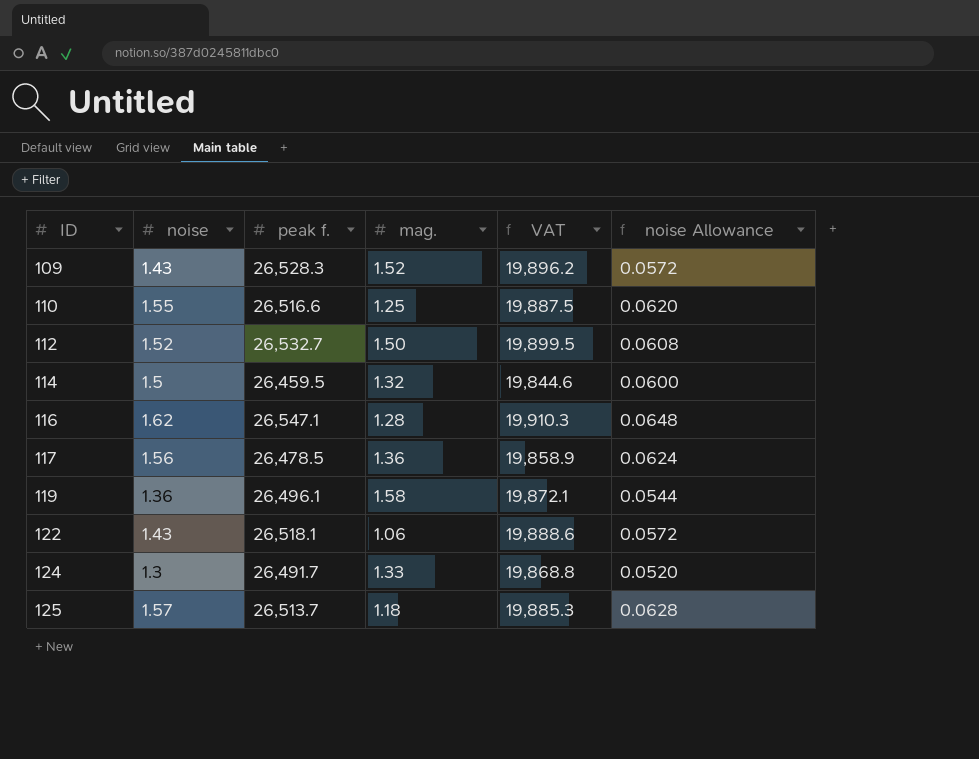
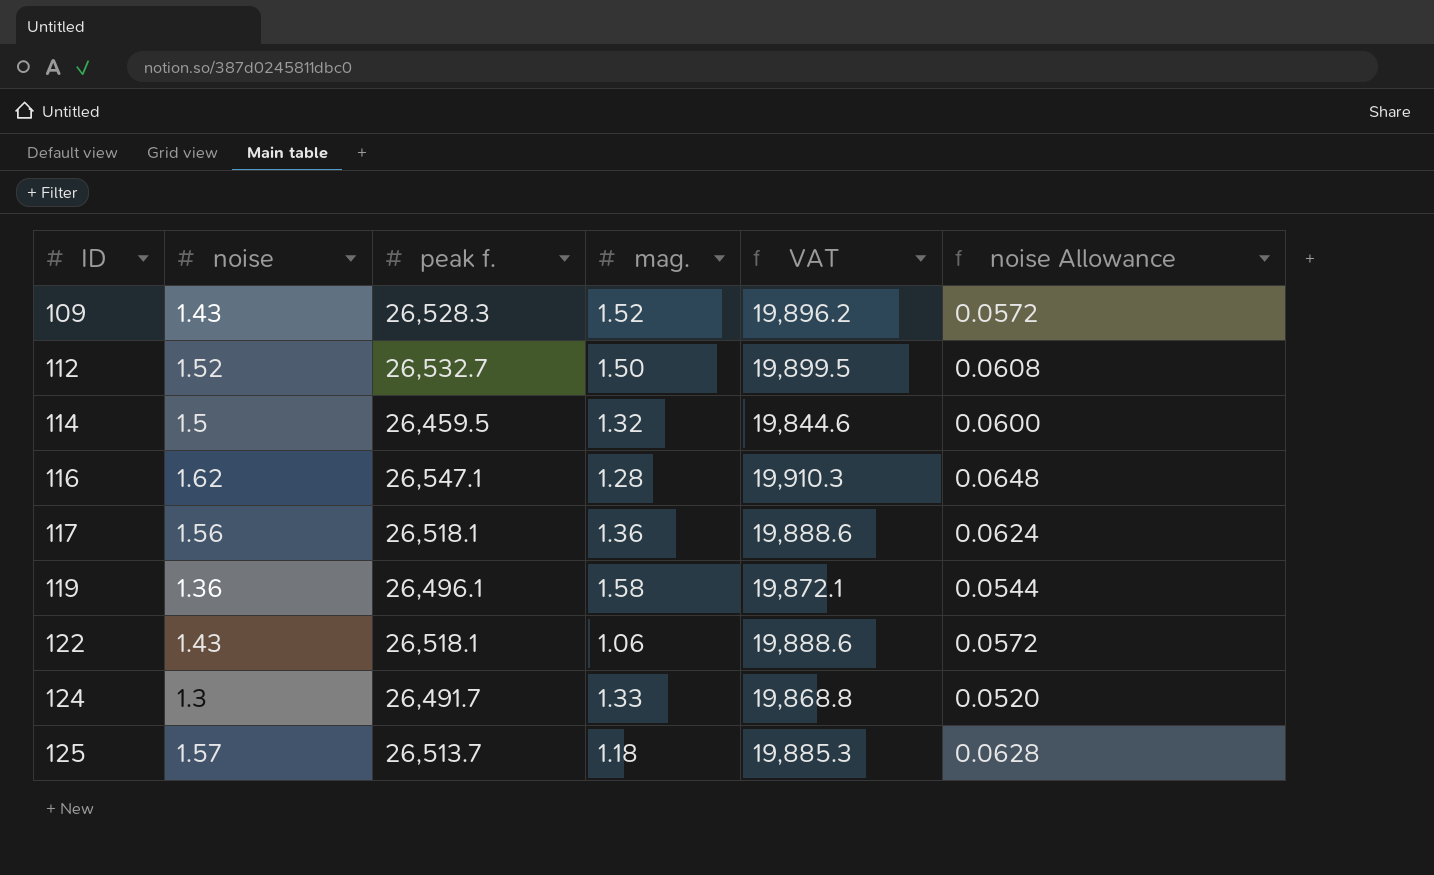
row 110: 1.55 | 26,516.6 | 1.25 | 19,887.5 | 0.0620 -> none
117 | peak f.: 26,478.5 -> 26,518.1
117 | VAT: 19,858.9 -> 19,888.6

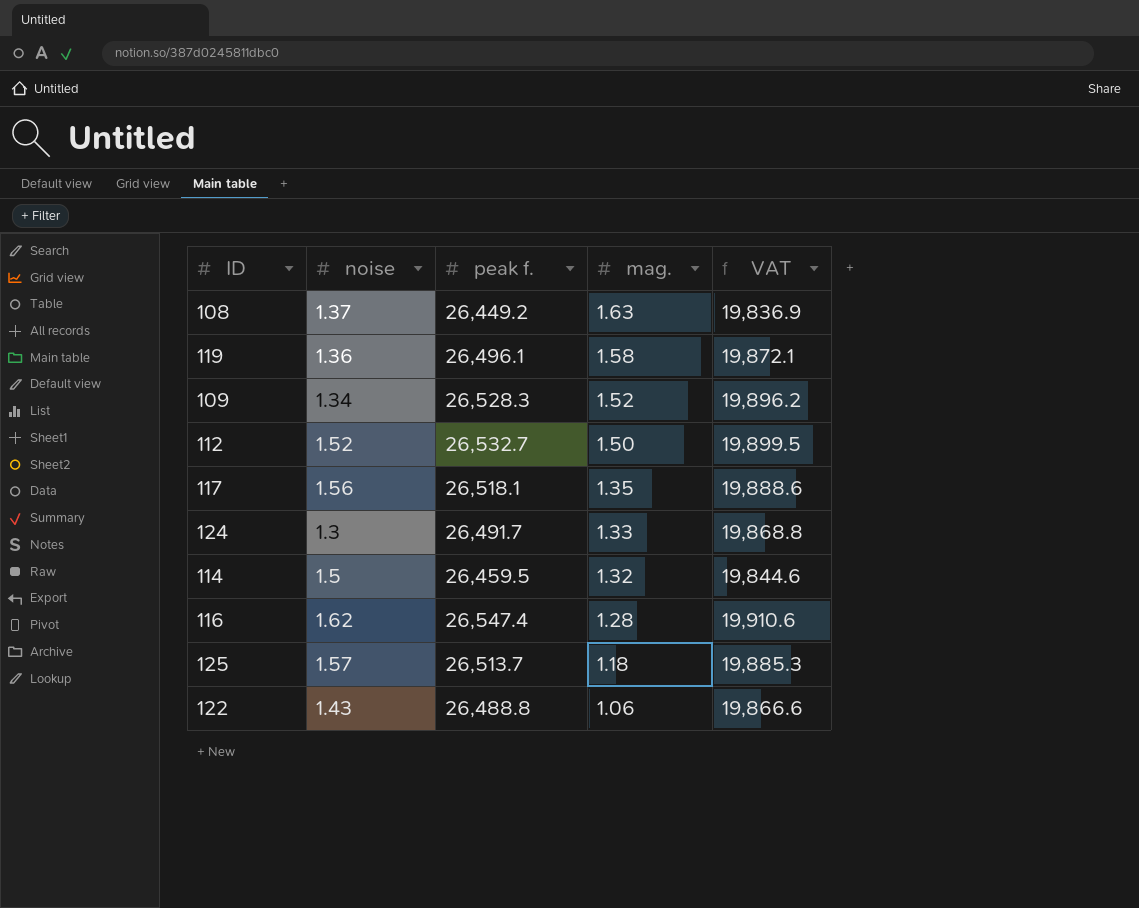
row order: ID ascending -> mag. descending
column noise Allowance | formula: [noise] * 0.04 -> none
row 108: none -> 1.37 | 26,449.2 | 1.63 | 19,836.9
109 | noise: 1.43 -> 1.34
117 | mag.: 1.36 -> 1.35
116 | peak f.: 26,547.1 -> 26,547.4
116 | VAT: 19,910.3 -> 19,910.6
122 | peak f.: 26,518.1 -> 26,488.8
122 | VAT: 19,888.6 -> 19,866.6

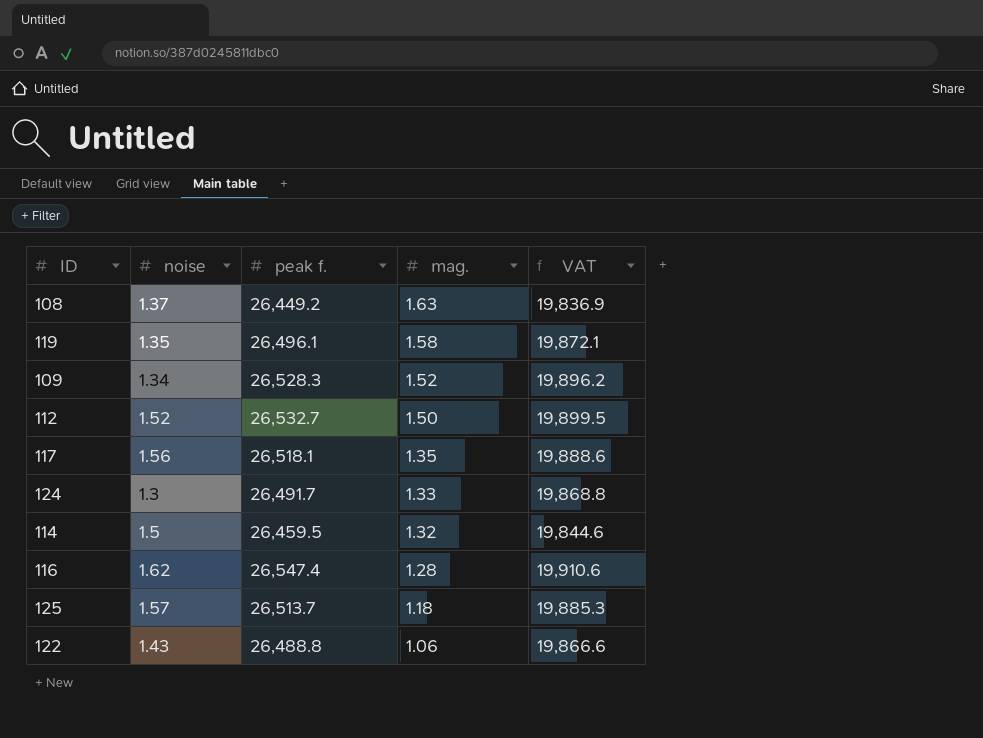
119 | noise: 1.36 -> 1.35

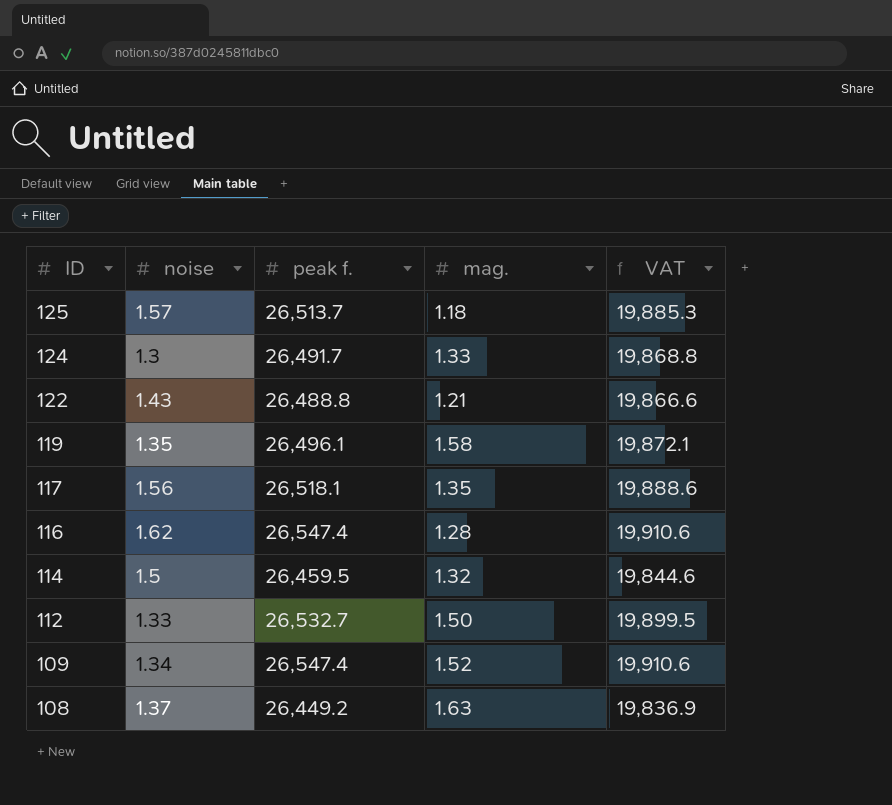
row order: mag. descending -> ID descending
122 | mag.: 1.06 -> 1.21
112 | noise: 1.52 -> 1.33
109 | peak f.: 26,528.3 -> 26,547.4
109 | VAT: 19,896.2 -> 19,910.6

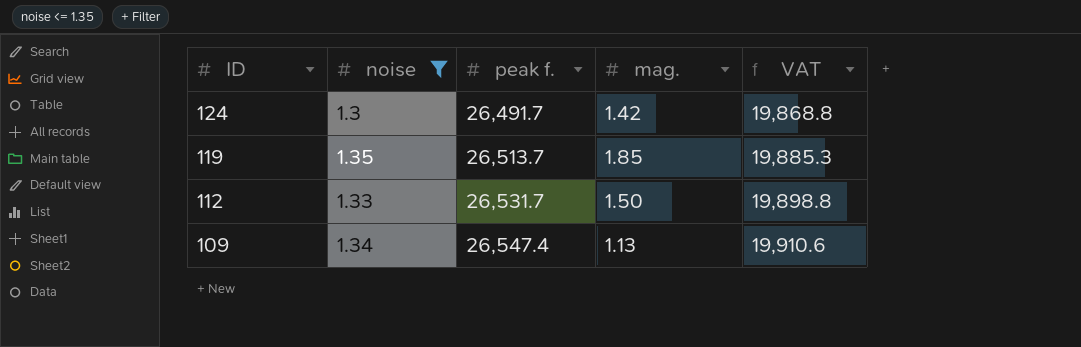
filter: none -> noise <= 1.35
124 | mag.: 1.33 -> 1.42
119 | peak f.: 26,496.1 -> 26,513.7
119 | mag.: 1.58 -> 1.85
119 | VAT: 19,872.1 -> 19,885.3
112 | peak f.: 26,532.7 -> 26,531.7
112 | VAT: 19,899.5 -> 19,898.8
109 | mag.: 1.52 -> 1.13

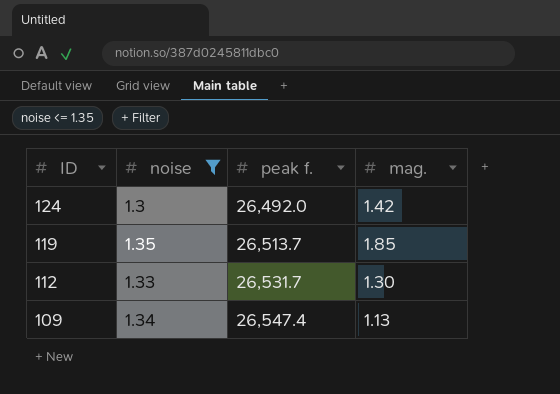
column VAT | formula: [peak f.] * 0.75 -> none
124 | peak f.: 26,491.7 -> 26,492.0
112 | mag.: 1.50 -> 1.30

